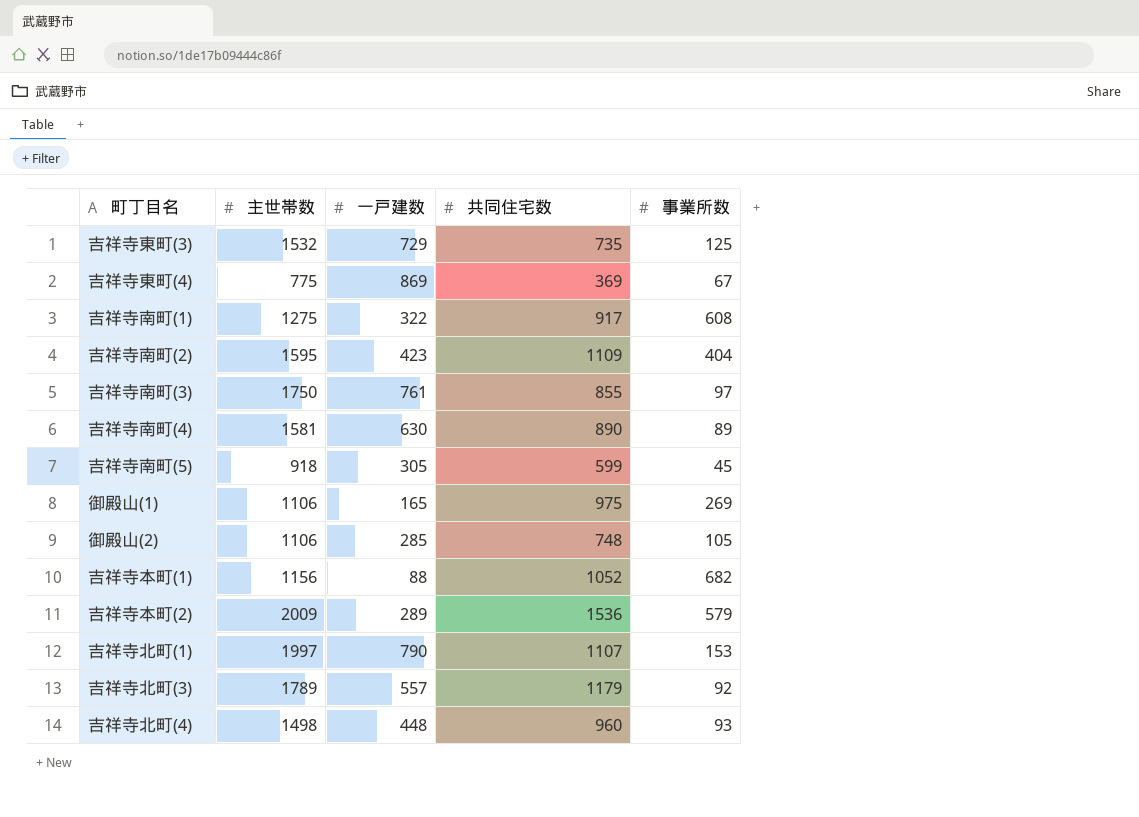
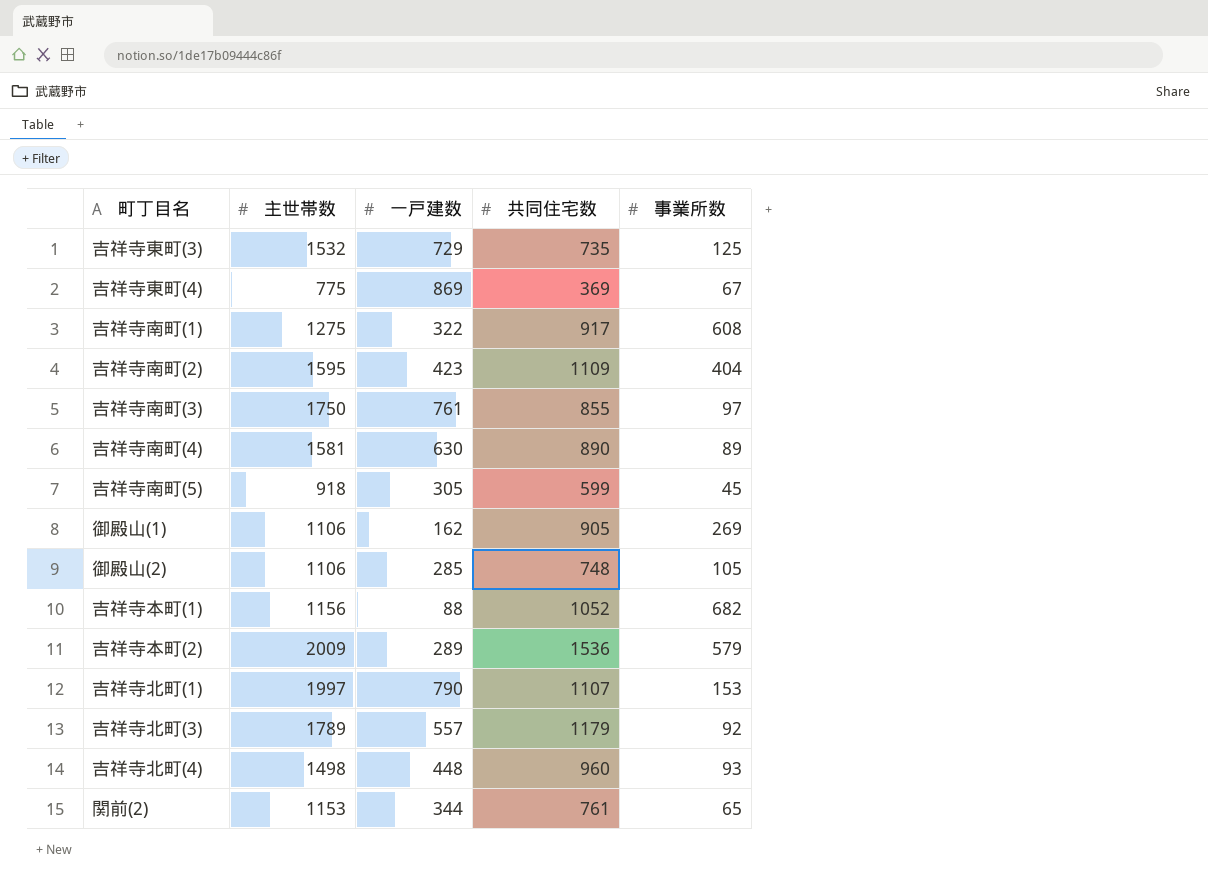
御殿山(1) | 一戸建数: 165 -> 162
御殿山(1) | 共同住宅数: 975 -> 905
row 関前(2): none -> 1153 | 344 | 761 | 65

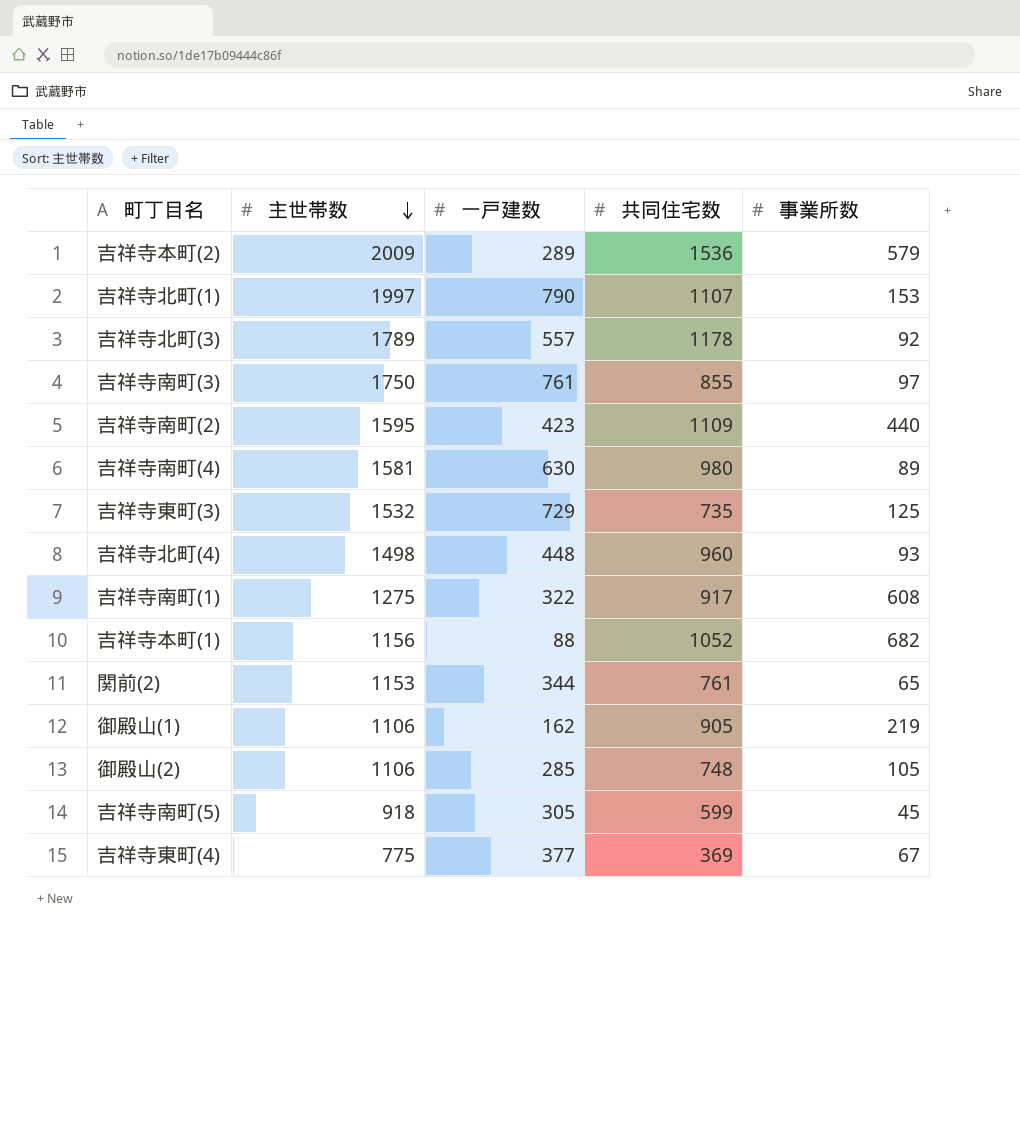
row order: none -> 主世帯数 descending
吉祥寺北町(3) | 共同住宅数: 1179 -> 1178
吉祥寺南町(2) | 事業所数: 404 -> 440
吉祥寺南町(4) | 共同住宅数: 890 -> 980
御殿山(1) | 事業所数: 269 -> 219
吉祥寺東町(4) | 一戸建数: 869 -> 377

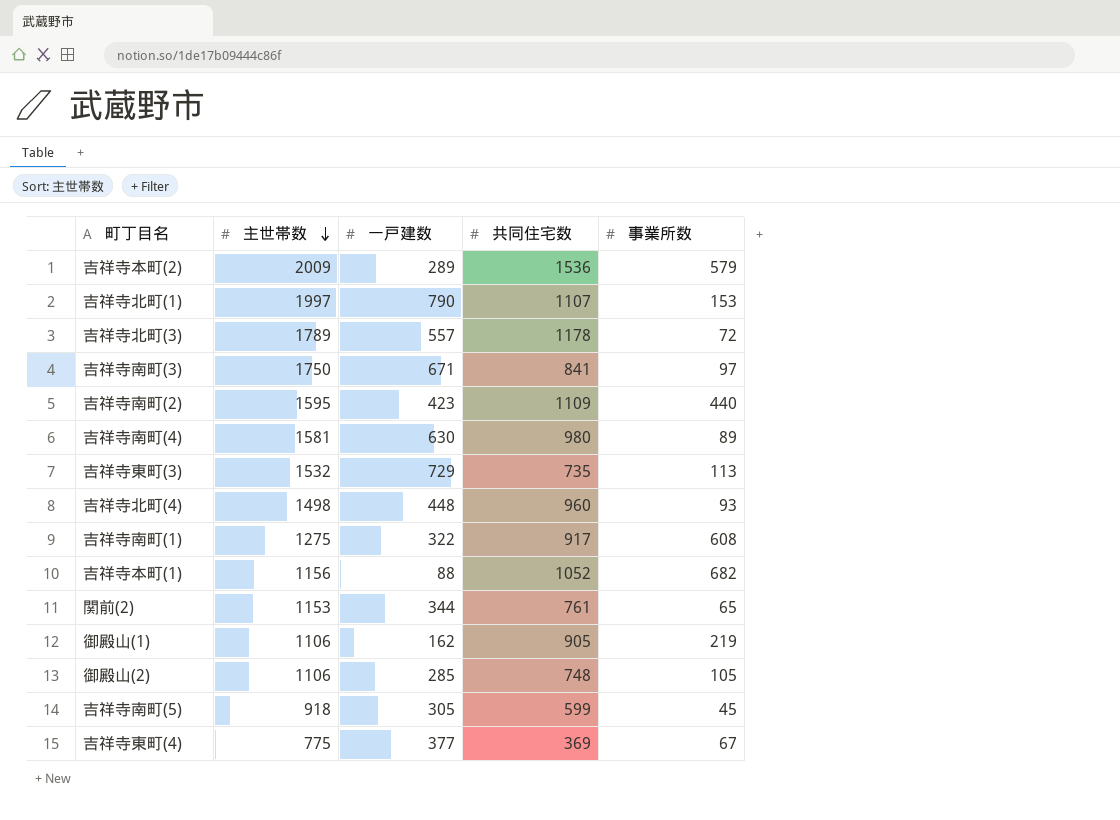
吉祥寺北町(3) | 事業所数: 92 -> 72
吉祥寺南町(3) | 一戸建数: 761 -> 671
吉祥寺南町(3) | 共同住宅数: 855 -> 841
吉祥寺東町(3) | 事業所数: 125 -> 113

